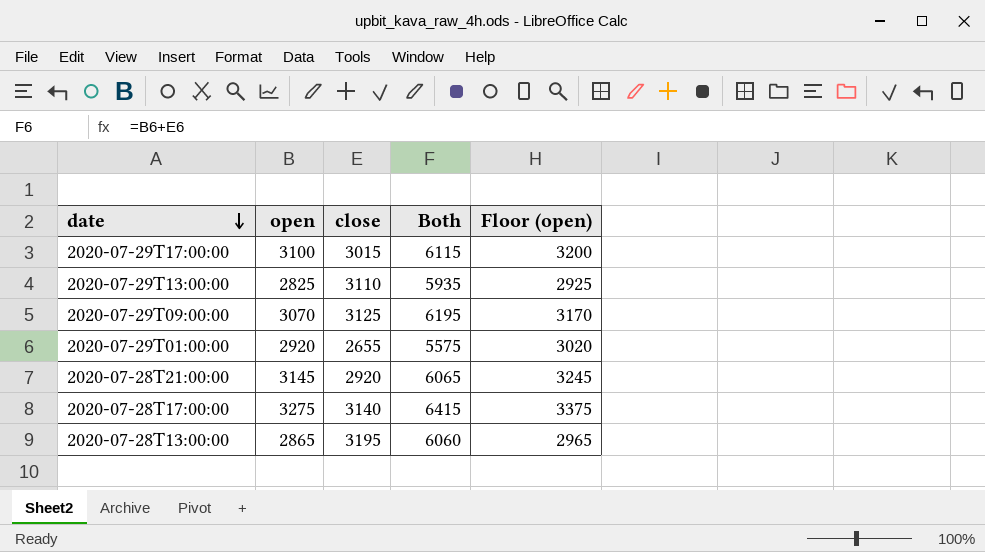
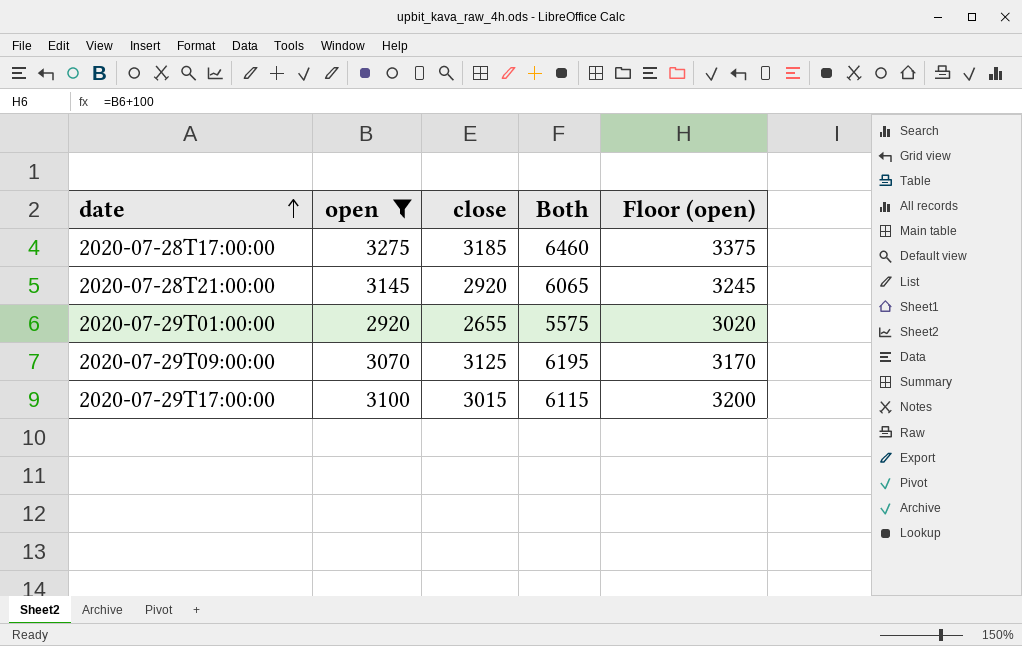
filter: none -> open >= 2920
row order: date descending -> date ascending
2020-07-28T17:00:00 | close: 3140 -> 3185
2020-07-28T17:00:00 | Both: 6415 -> 6460

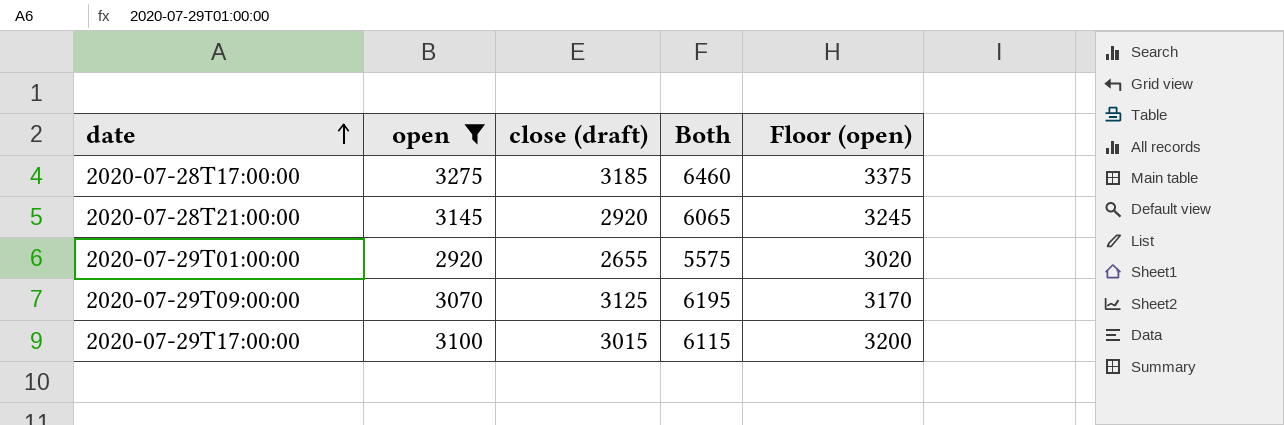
column name: close -> close (draft)

